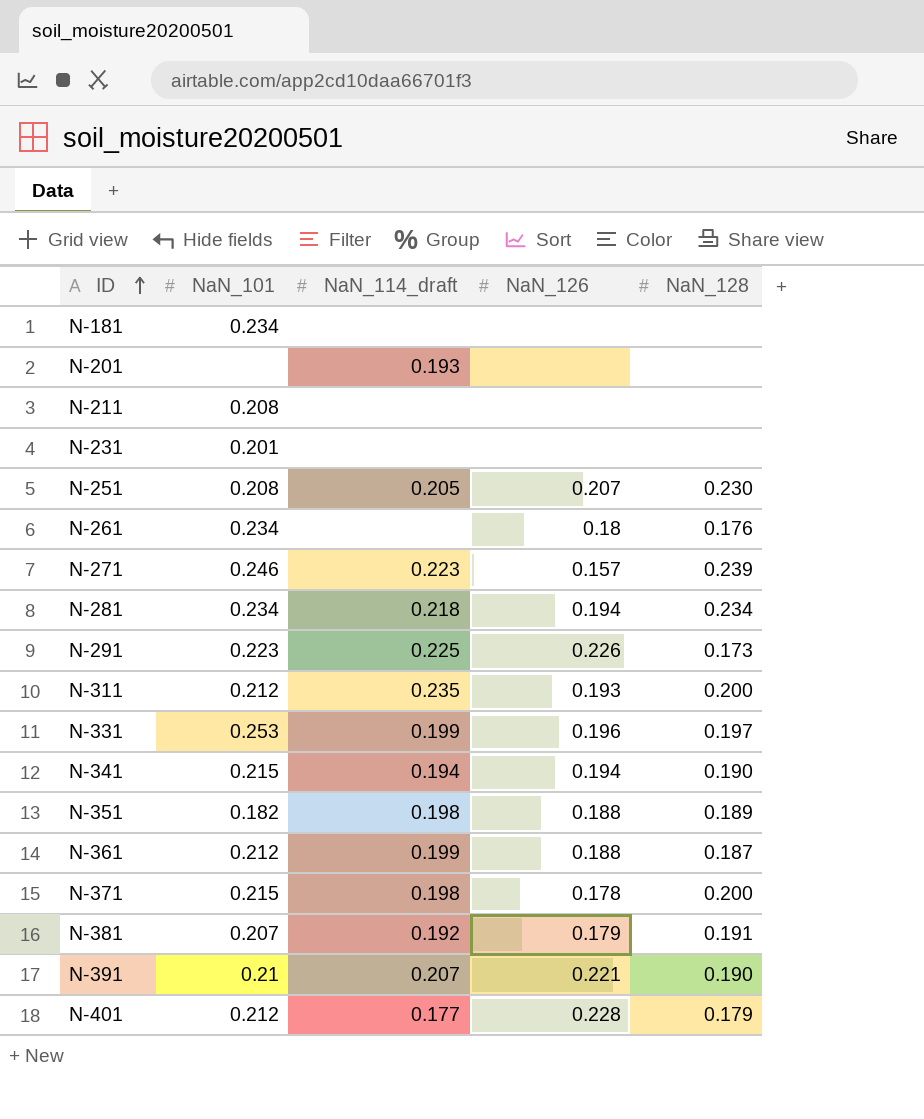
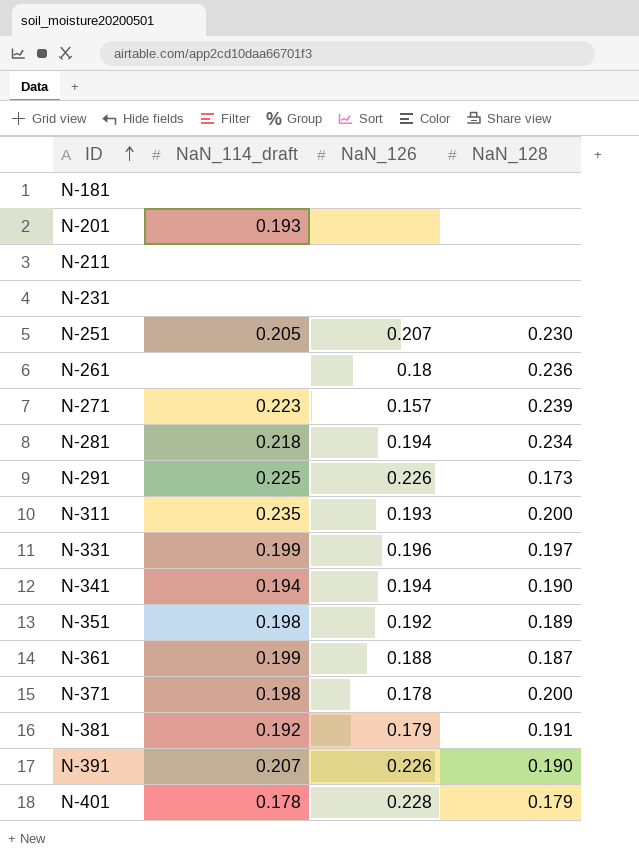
column NaN_101 | position: 2 -> none
N-261 | NaN_128: 0.176 -> 0.236
N-351 | NaN_126: 0.188 -> 0.192
N-391 | NaN_126: 0.221 -> 0.226
N-401 | NaN_114_draft: 0.177 -> 0.178

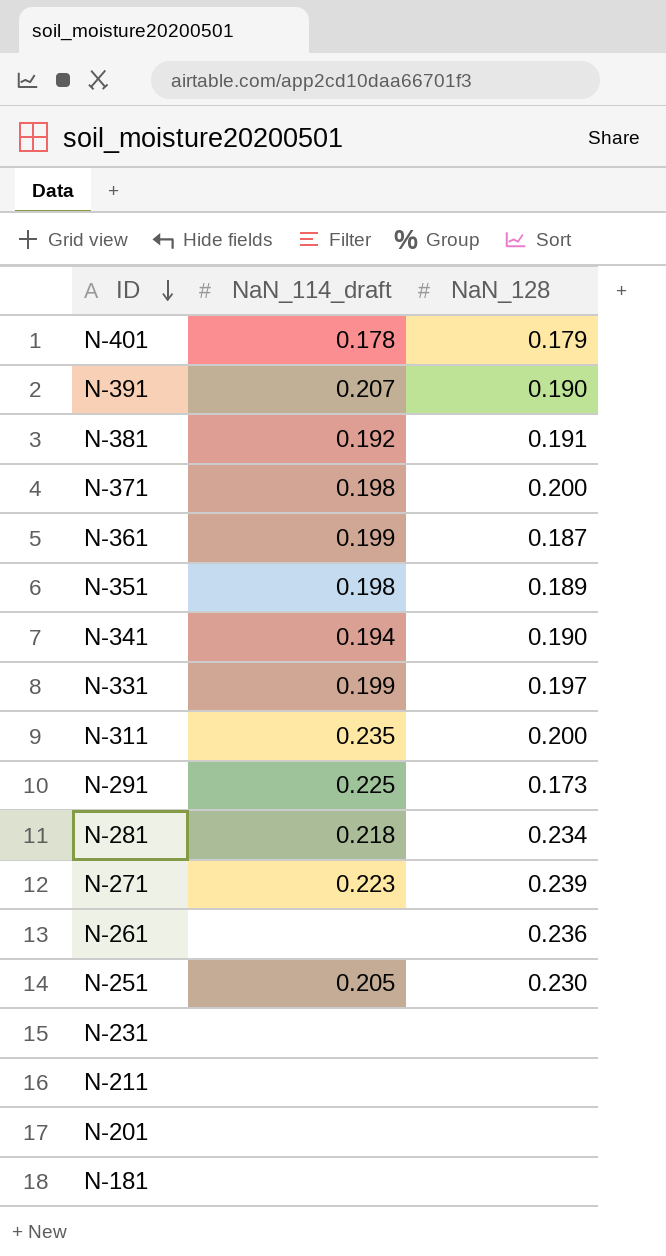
row order: ID ascending -> ID descending
column NaN_126 | position: 3 -> none
N-201 | NaN_114_draft: 0.193 -> none

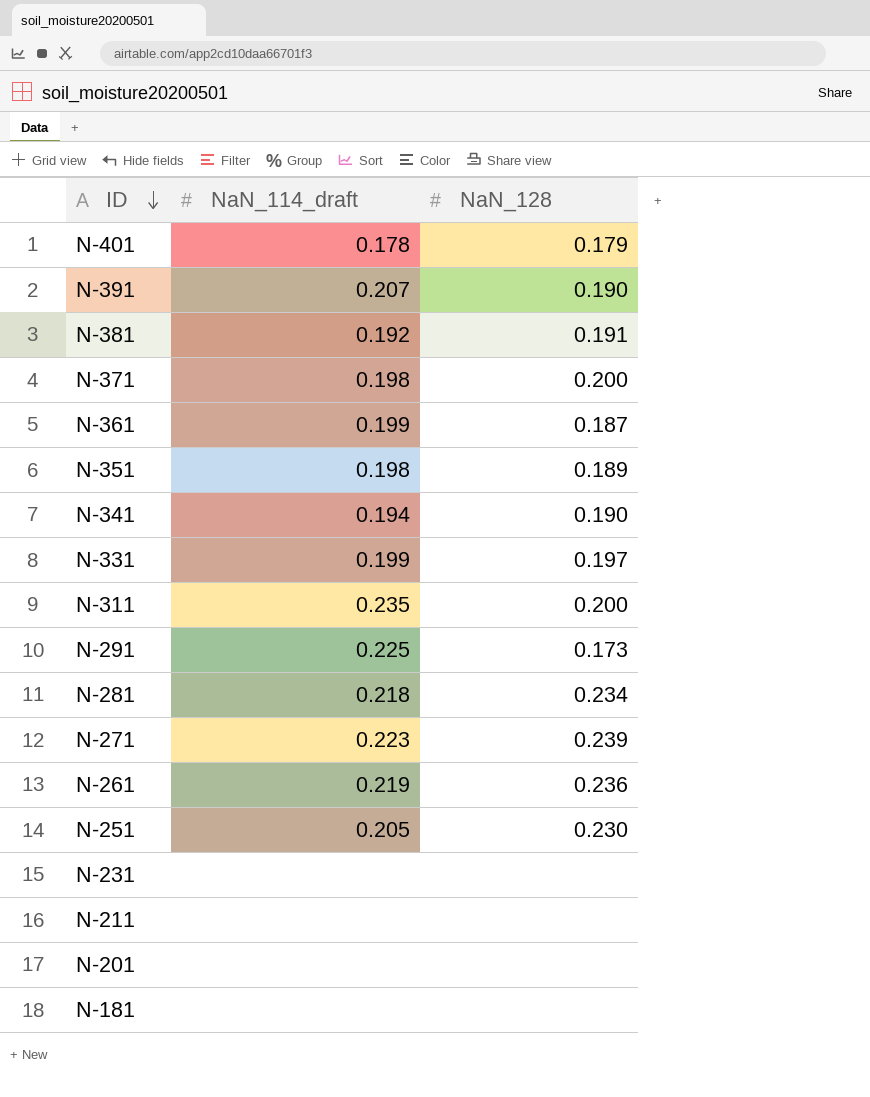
N-261 | NaN_114_draft: none -> 0.219

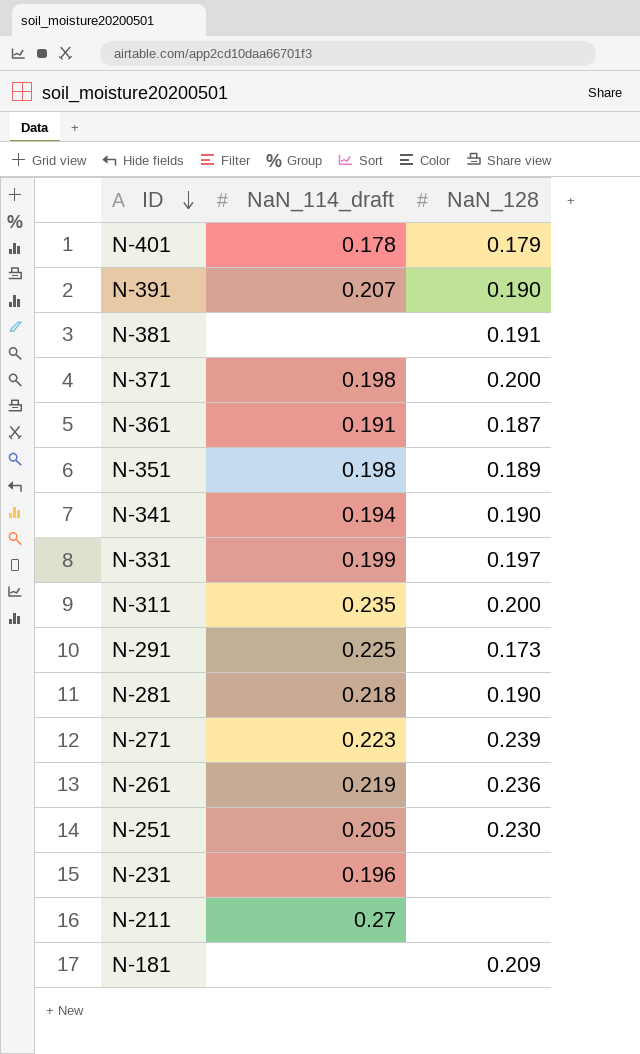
row N-201: none | none -> none
N-381 | NaN_114_draft: 0.192 -> none
N-361 | NaN_114_draft: 0.199 -> 0.191
N-281 | NaN_128: 0.234 -> 0.190
N-231 | NaN_114_draft: none -> 0.196
N-211 | NaN_114_draft: none -> 0.27
N-181 | NaN_128: none -> 0.209

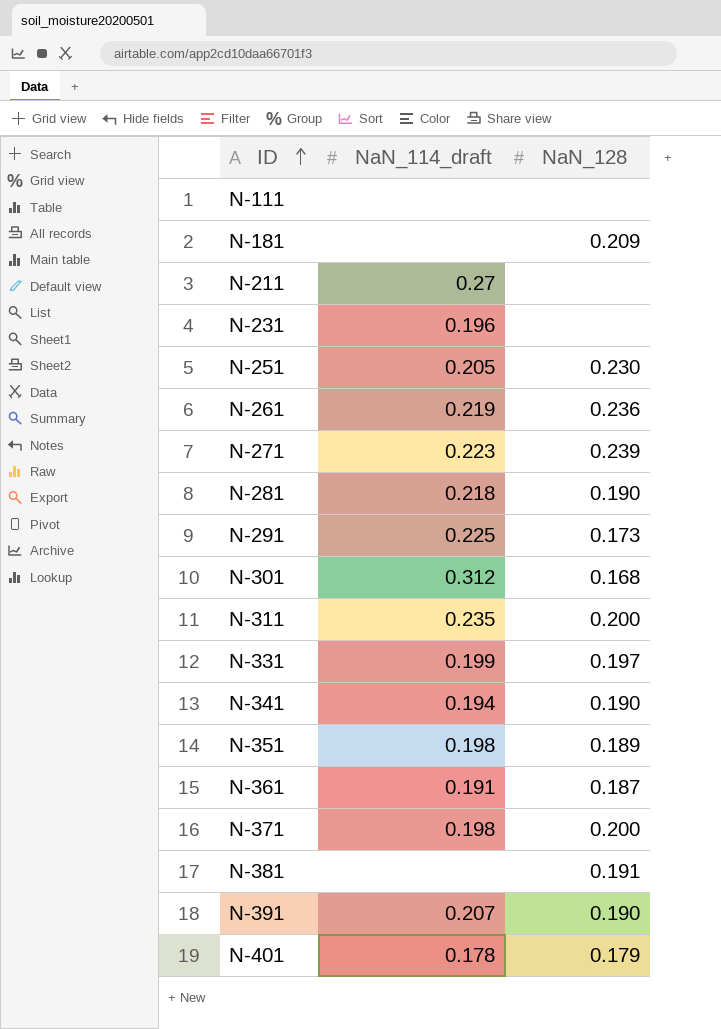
row order: ID descending -> ID ascending
row N-111: none -> none | none
row N-301: none -> 0.312 | 0.168

